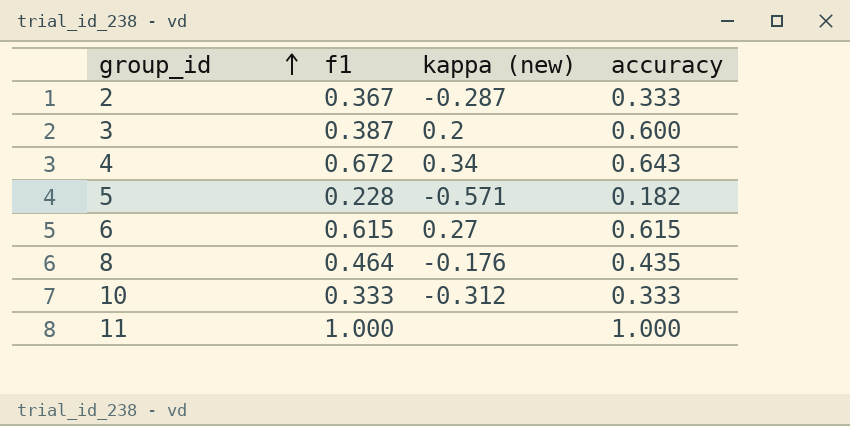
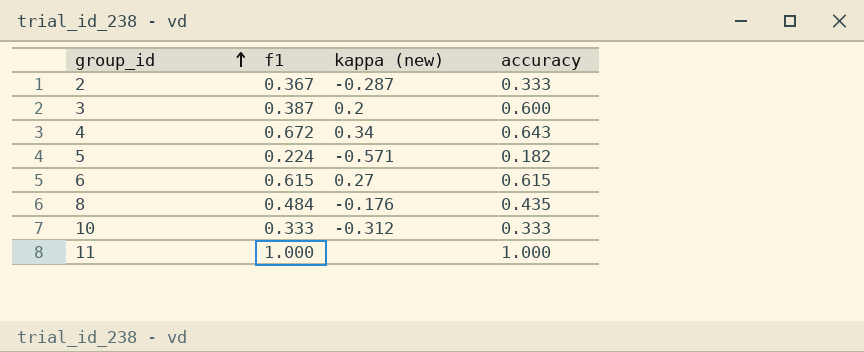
5 | f1: 0.228 -> 0.224
8 | f1: 0.464 -> 0.484

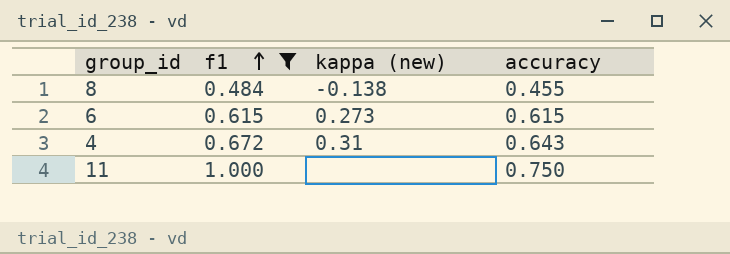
filter: none -> f1 >= 0.484
row order: group_id ascending -> f1 ascending
8 | kappa (new): -0.176 -> -0.138
8 | accuracy: 0.435 -> 0.455
6 | kappa (new): 0.27 -> 0.273
4 | kappa (new): 0.34 -> 0.31
11 | accuracy: 1.000 -> 0.750

